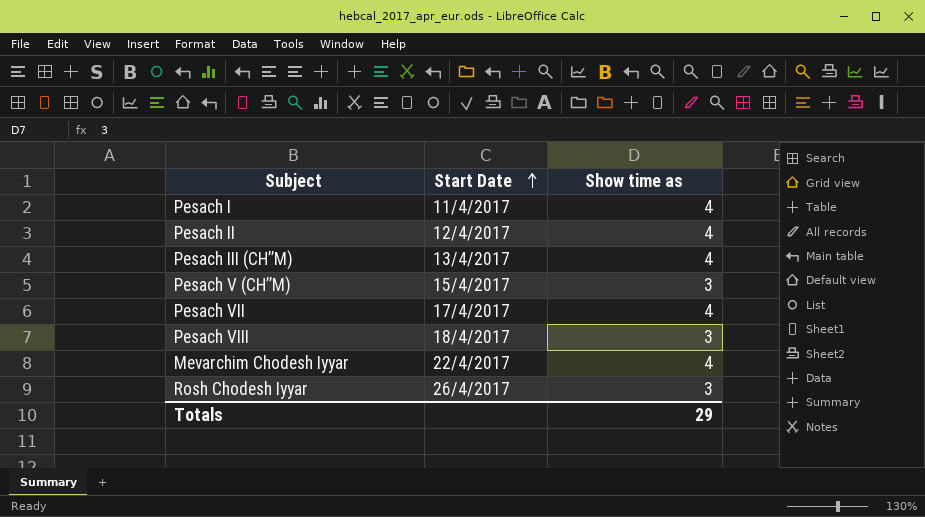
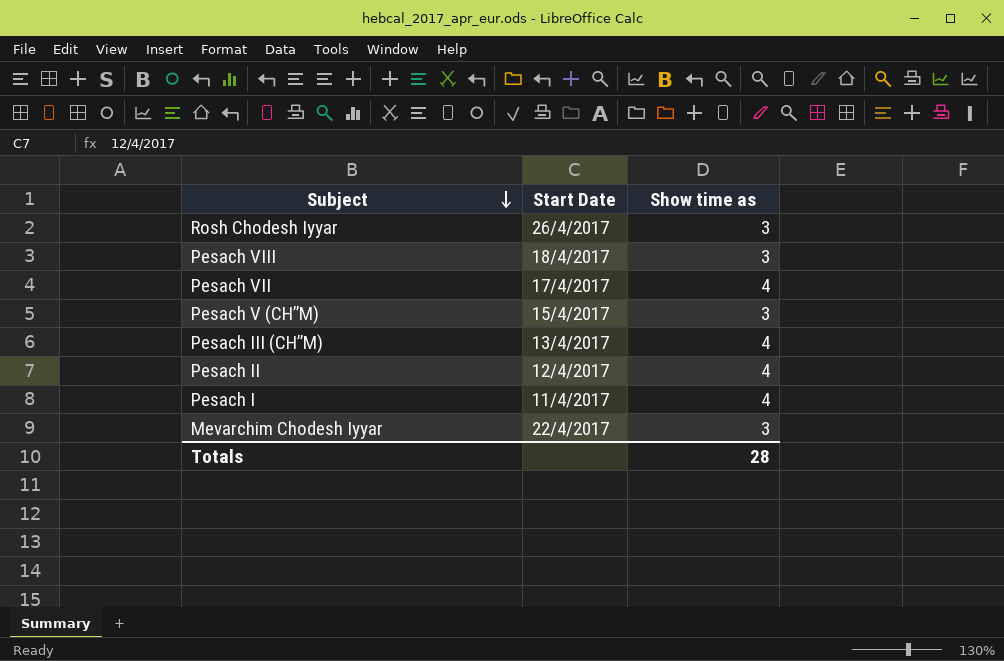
row order: Start Date ascending -> Subject descending
Mevarchim Chodesh Iyyar | Show time as: 4 -> 3
Totals | Show time as: 29 -> 28

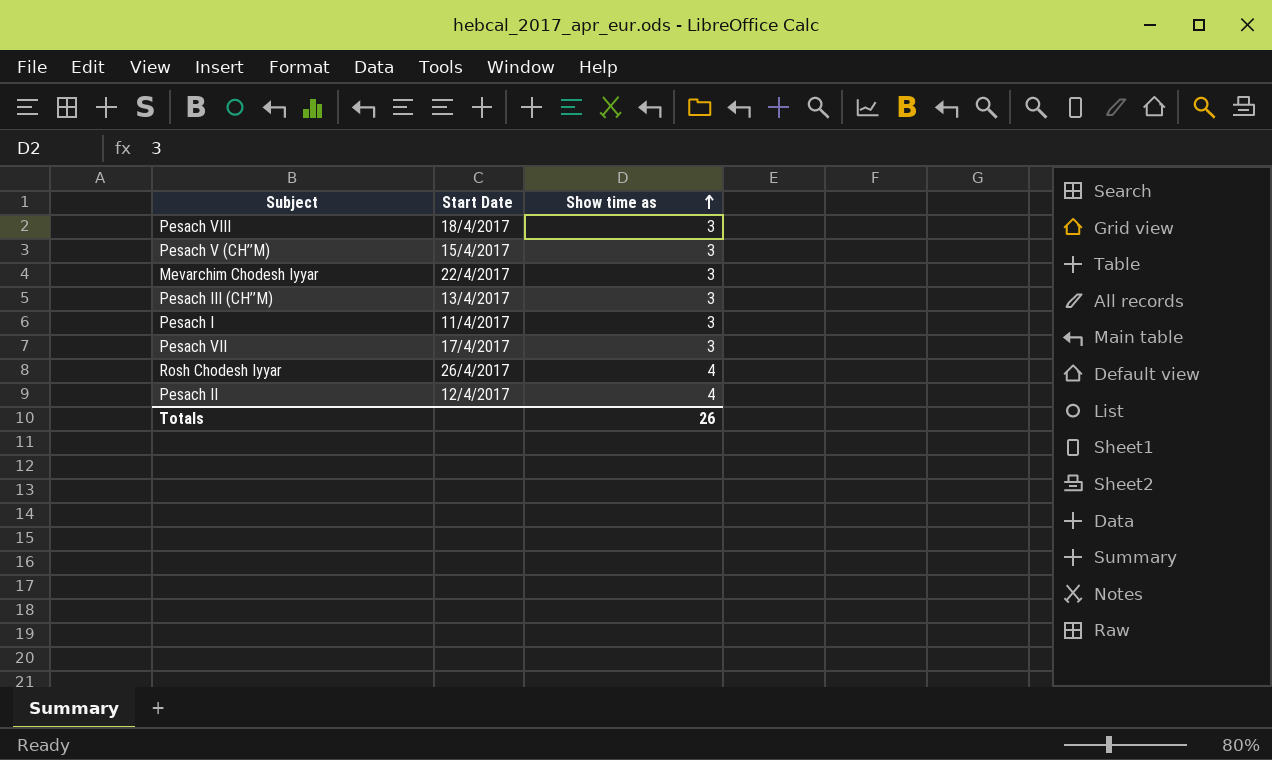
row order: Subject descending -> Show time as ascending
Pesach III (CH’’M) | Show time as: 4 -> 3
Pesach I | Show time as: 4 -> 3
Pesach VII | Show time as: 4 -> 3
Rosh Chodesh Iyyar | Show time as: 3 -> 4
Totals | Show time as: 28 -> 26

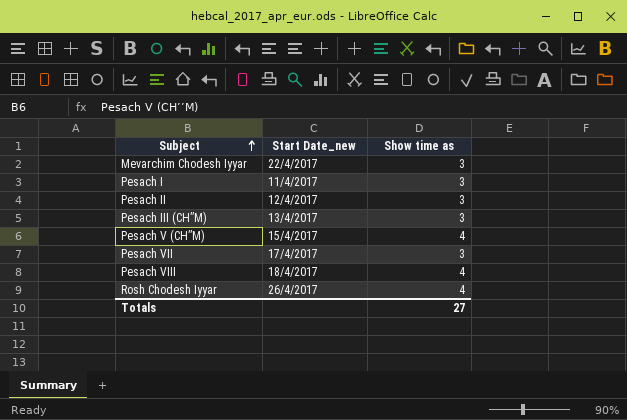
row order: Show time as ascending -> Subject ascending
column name: Start Date -> Start Date_new
Pesach II | Show time as: 4 -> 3
Pesach V (CH’’M) | Show time as: 3 -> 4
Pesach VIII | Show time as: 3 -> 4
Totals | Show time as: 26 -> 27

